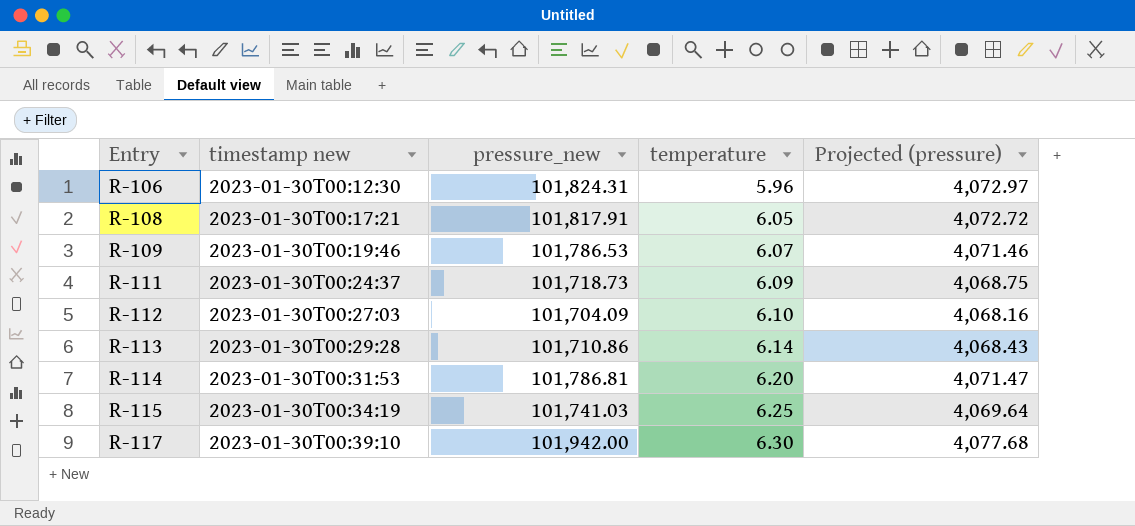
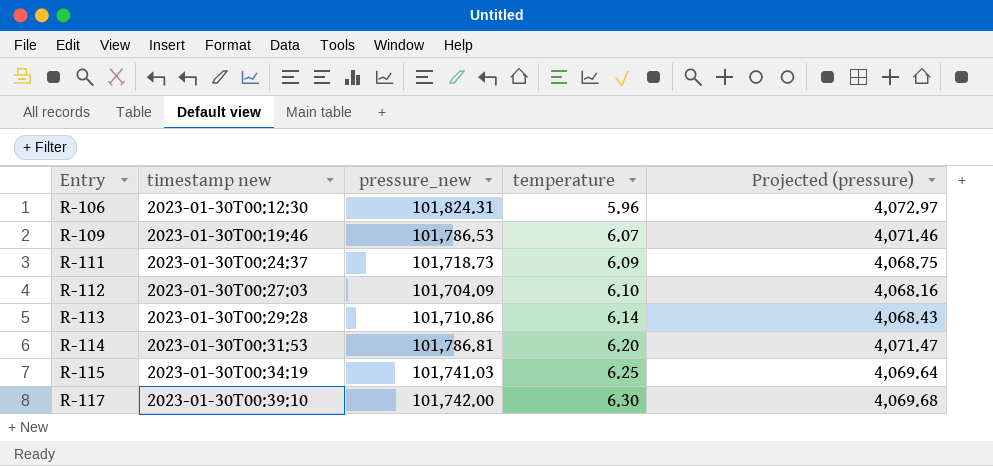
row R-108: 2023-01-30T00:17:21 | 101,817.91 | 6.05 | 4,072.72 -> none
R-117 | pressure_new: 101,942.00 -> 101,742.00
R-117 | Projected (pressure): 4,077.68 -> 4,069.68

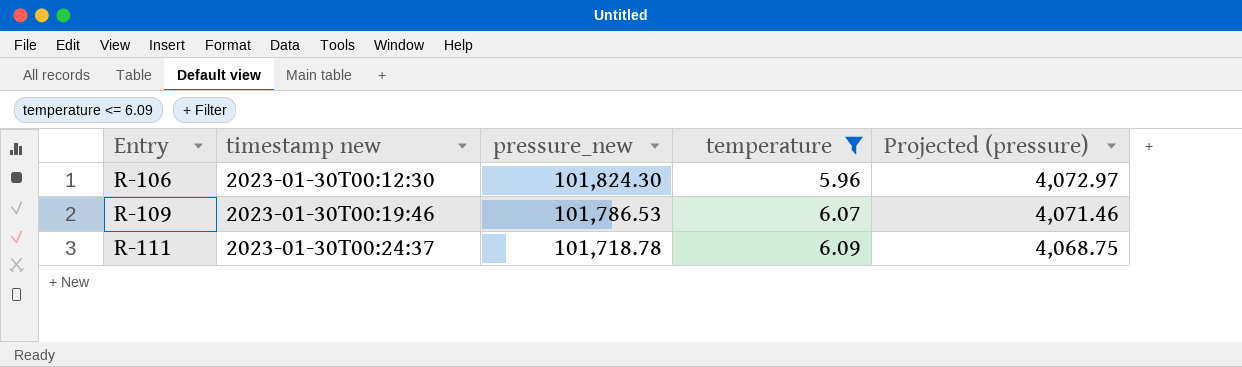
filter: none -> temperature <= 6.09
R-106 | pressure_new: 101,824.31 -> 101,824.30
R-111 | pressure_new: 101,718.73 -> 101,718.78

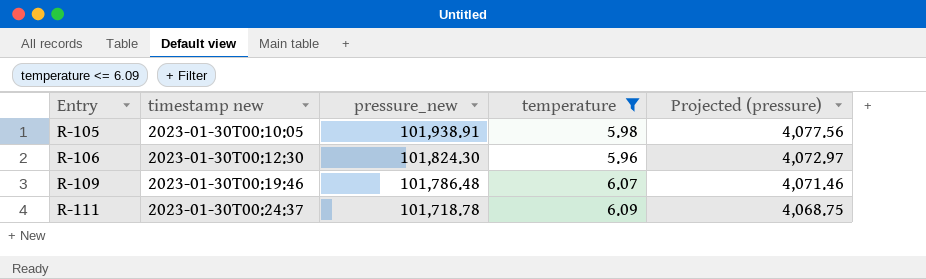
row R-105: none -> 2023-01-30T00:10:05 | 101,938.91 | 5.98 | 4,077.56
R-109 | pressure_new: 101,786.53 -> 101,786.48

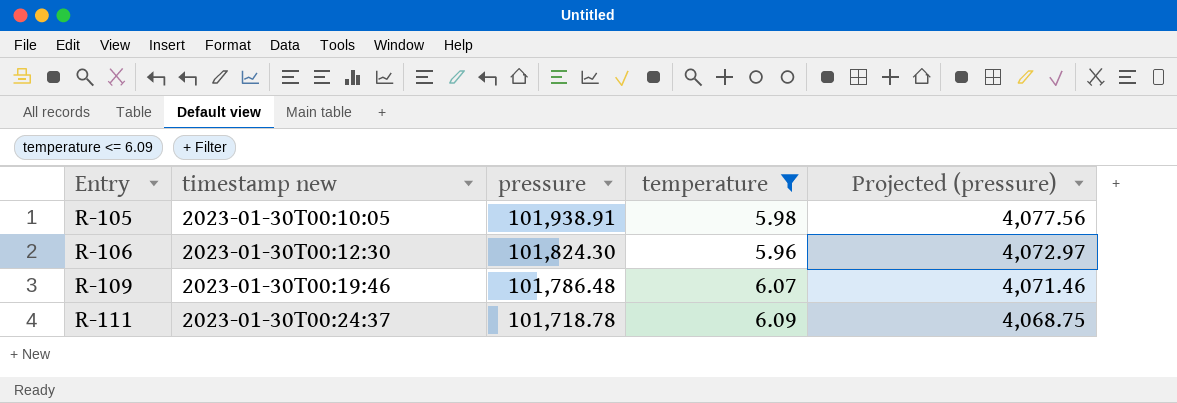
column name: pressure_new -> pressure

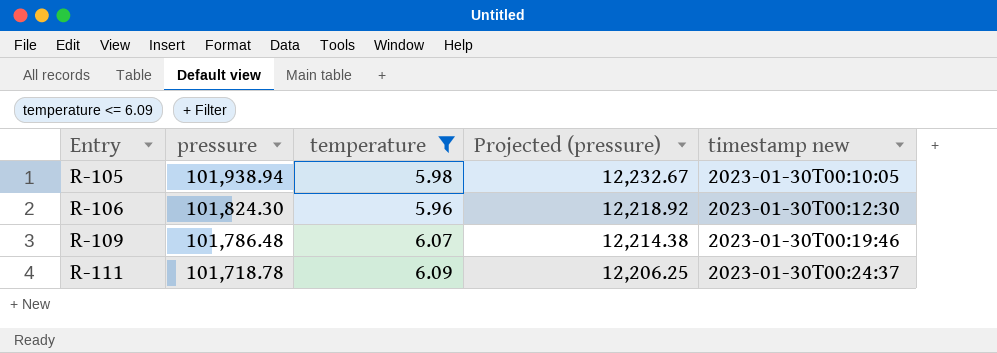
column Projected (pressure) | formula: [pressure] * 0.04 -> [pressure] * 0.12
column timestamp new | position: 2 -> 5
R-105 | pressure: 101,938.91 -> 101,938.94

